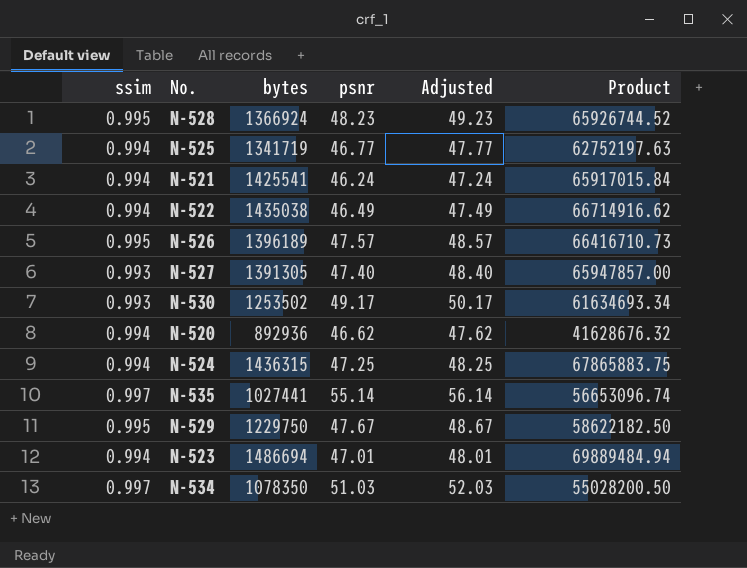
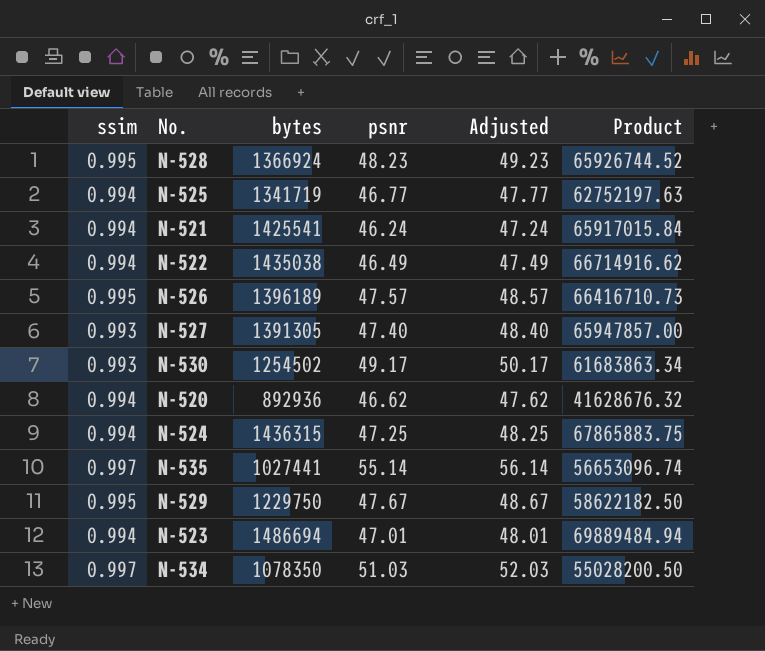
N-530 | bytes: 1253502 -> 1254502
N-530 | Product: 61634693.34 -> 61683863.34

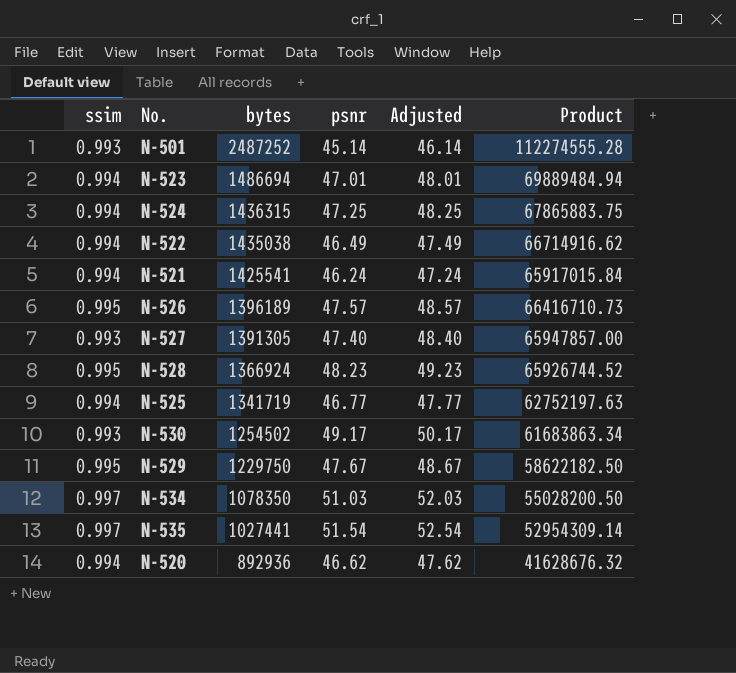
row order: none -> bytes descending
row N-501: none -> 0.993 | 2487252 | 45.14 | 46.14 | 112274555.28
N-535 | psnr: 55.14 -> 51.54
N-535 | Adjusted: 56.14 -> 52.54
N-535 | Product: 56653096.74 -> 52954309.14

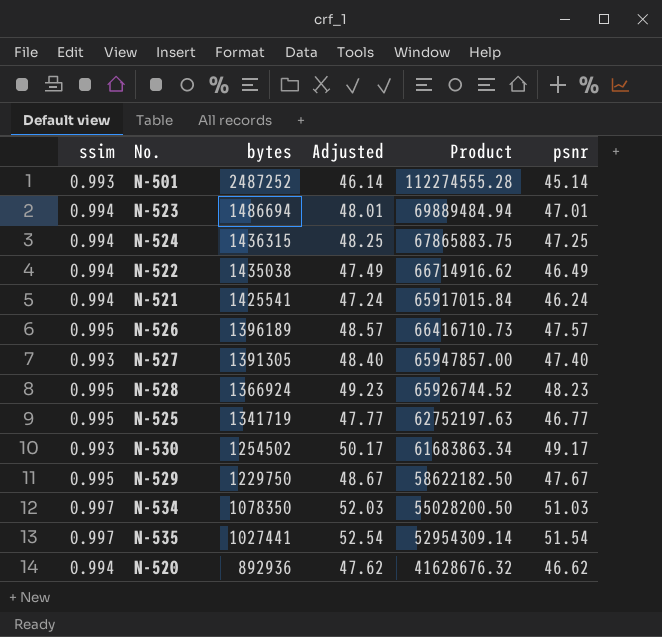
column psnr | position: 4 -> 6
N-525 | ssim: 0.994 -> 0.995

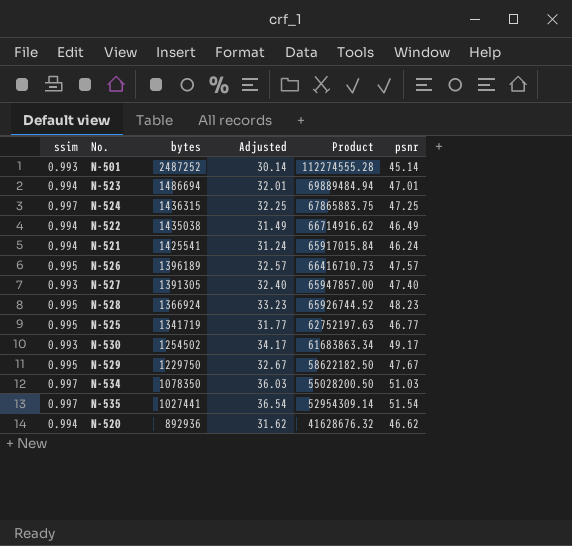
column Adjusted | formula: [psnr] + 1 -> [psnr] - 15
N-524 | ssim: 0.994 -> 0.997

